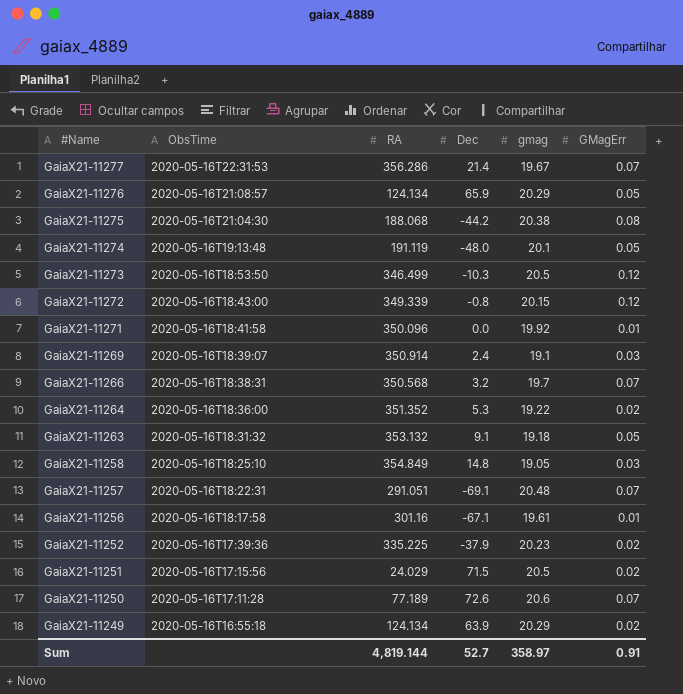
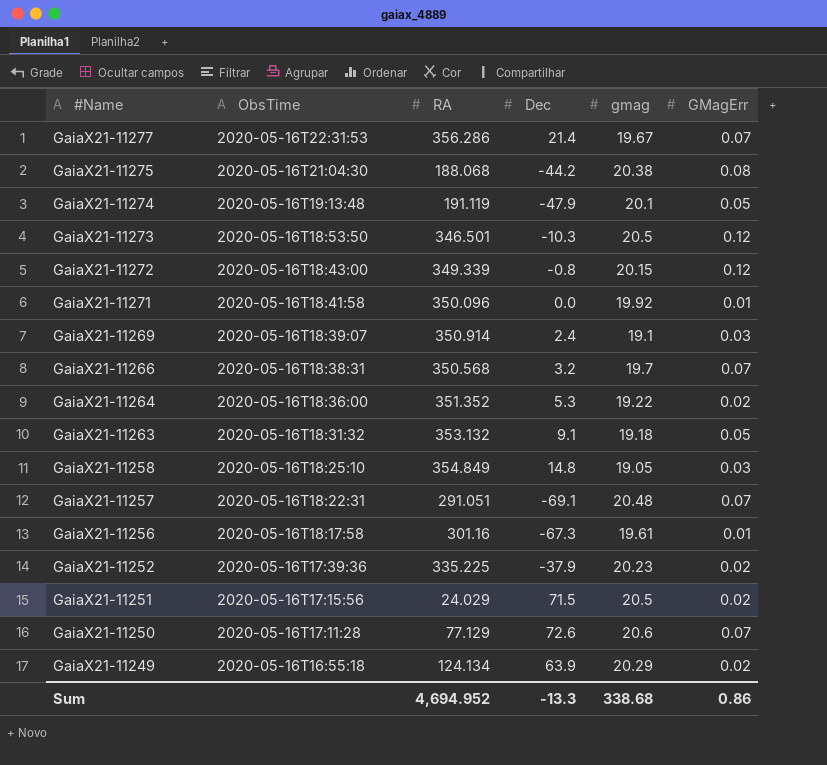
row GaiaX21-11276: 2020-05-16T21:08:57 | 124.134 | 65.9 | 20.29 | 0.05 -> none
GaiaX21-11274 | Dec: -48.0 -> -47.9
GaiaX21-11273 | RA: 346.499 -> 346.501
GaiaX21-11256 | Dec: -67.1 -> -67.3
GaiaX21-11250 | RA: 77.189 -> 77.129
Sum | RA: 4,819.144 -> 4,694.952
Sum | Dec: 52.7 -> -13.3
Sum | gmag: 358.97 -> 338.68
Sum | GMagErr: 0.91 -> 0.86

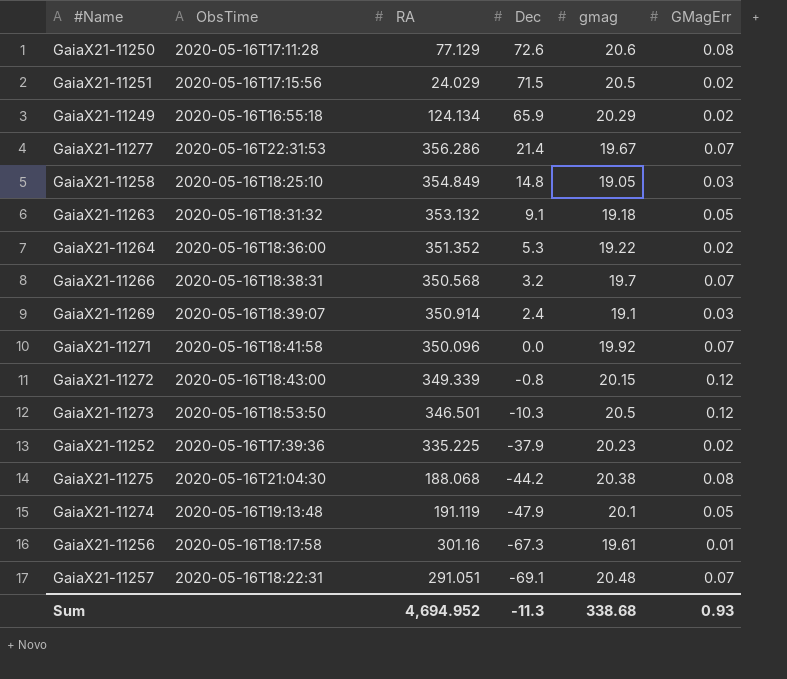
row order: #Name descending -> Dec descending
GaiaX21-11250 | GMagErr: 0.07 -> 0.08
GaiaX21-11249 | Dec: 63.9 -> 65.9
GaiaX21-11271 | GMagErr: 0.01 -> 0.07
Sum | Dec: -13.3 -> -11.3
Sum | GMagErr: 0.86 -> 0.93

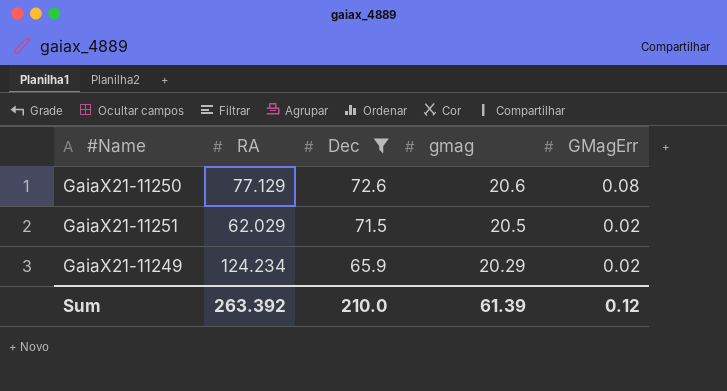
filter: none -> Dec >= 65.9
column ObsTime | position: 2 -> none
GaiaX21-11251 | RA: 24.029 -> 62.029
GaiaX21-11249 | RA: 124.134 -> 124.234
Sum | RA: 4,694.952 -> 263.392
Sum | Dec: -11.3 -> 210.0
Sum | gmag: 338.68 -> 61.39
Sum | GMagErr: 0.93 -> 0.12

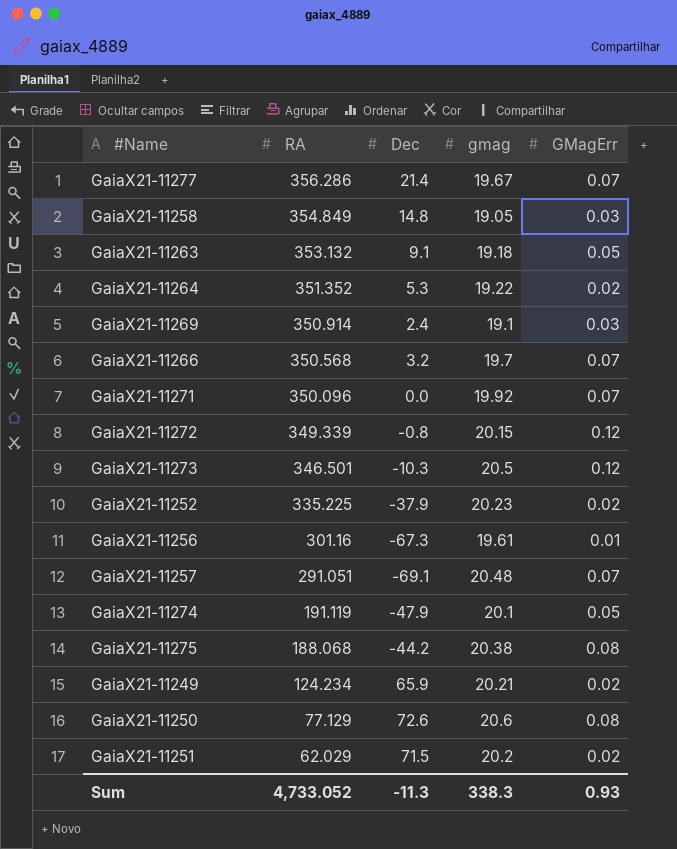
filter: Dec >= 65.9 -> none
row order: Dec descending -> RA descending
GaiaX21-11249 | gmag: 20.29 -> 20.21
GaiaX21-11251 | gmag: 20.5 -> 20.2
Sum | RA: 263.392 -> 4,733.052
Sum | Dec: 210.0 -> -11.3
Sum | gmag: 61.39 -> 338.3
Sum | GMagErr: 0.12 -> 0.93

